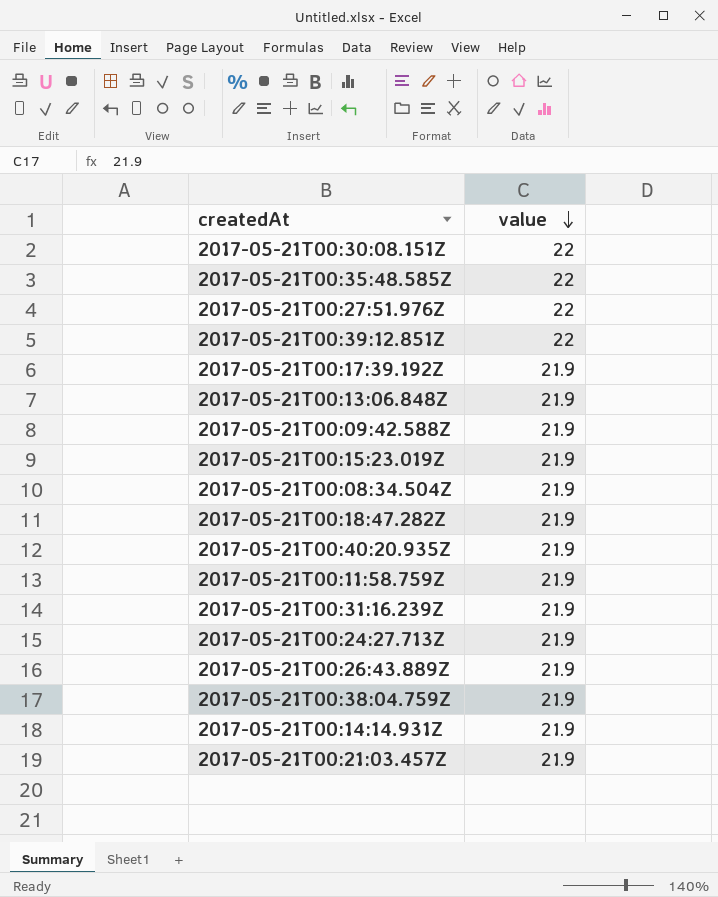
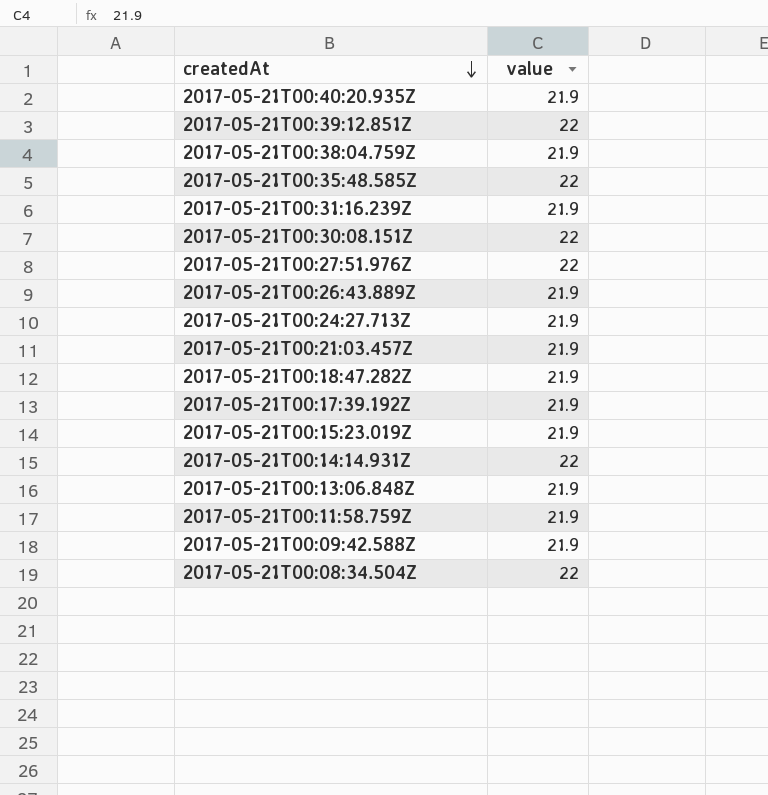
row order: value descending -> createdAt descending
2017-05-21T00:14:14.931Z | value: 21.9 -> 22
2017-05-21T00:08:34.504Z | value: 21.9 -> 22

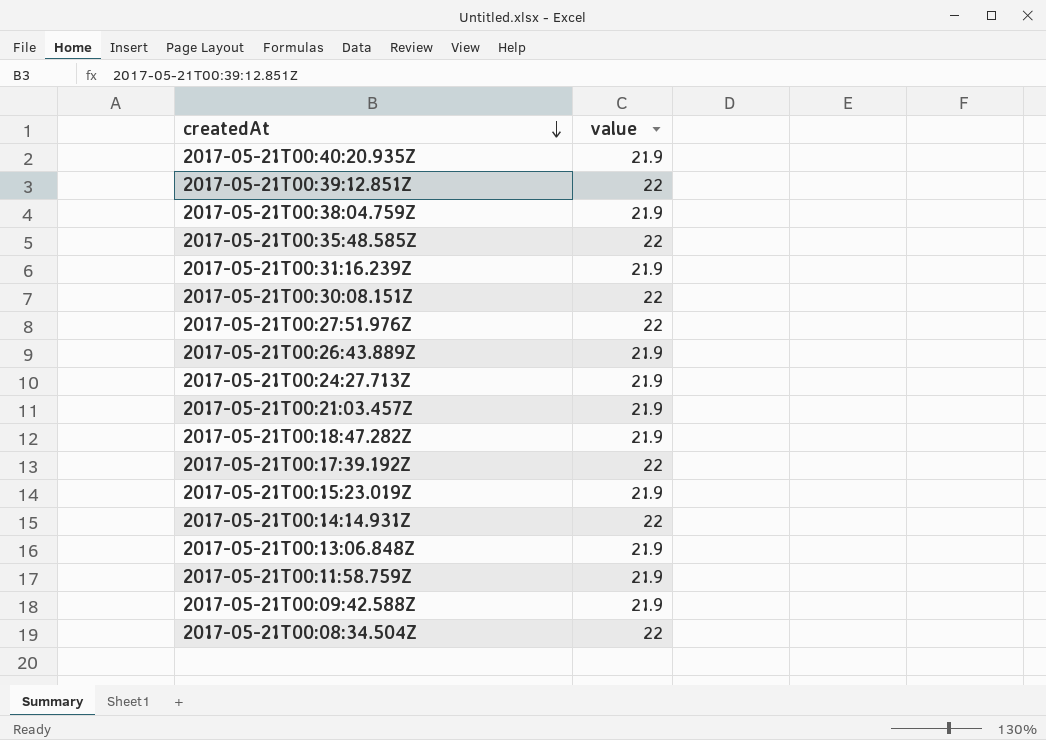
2017-05-21T00:17:39.192Z | value: 21.9 -> 22

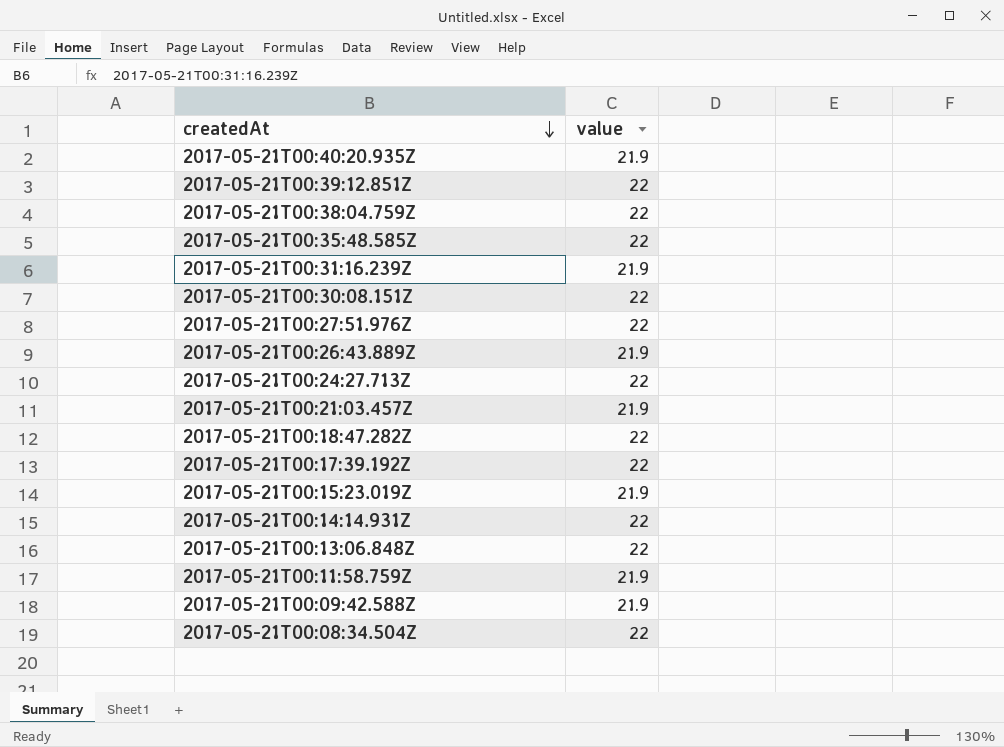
2017-05-21T00:38:04.759Z | value: 21.9 -> 22
2017-05-21T00:24:27.713Z | value: 21.9 -> 22
2017-05-21T00:18:47.282Z | value: 21.9 -> 22
2017-05-21T00:13:06.848Z | value: 21.9 -> 22

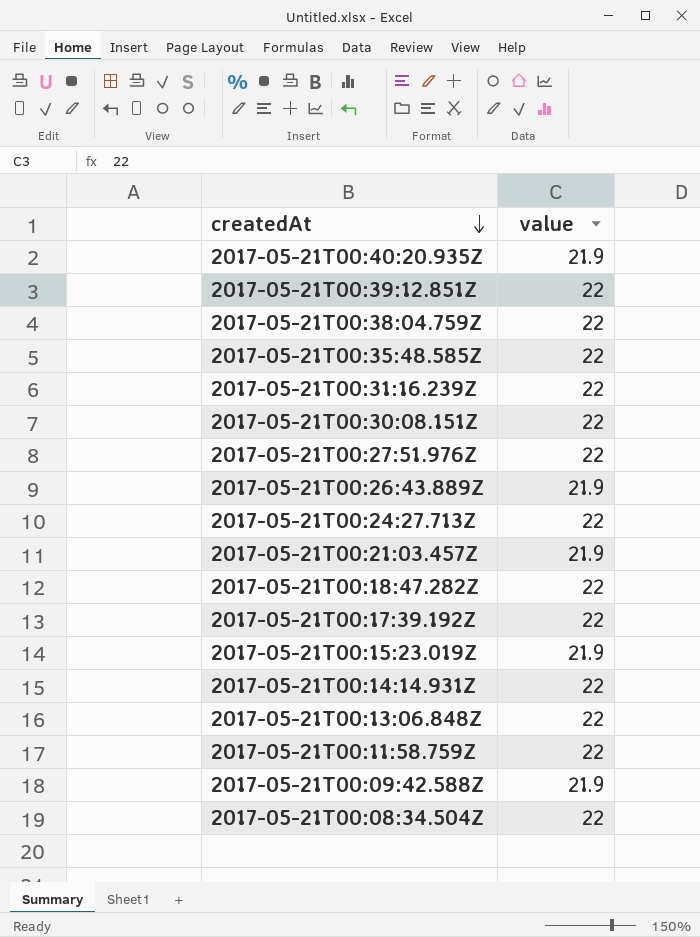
2017-05-21T00:31:16.239Z | value: 21.9 -> 22
2017-05-21T00:11:58.759Z | value: 21.9 -> 22

